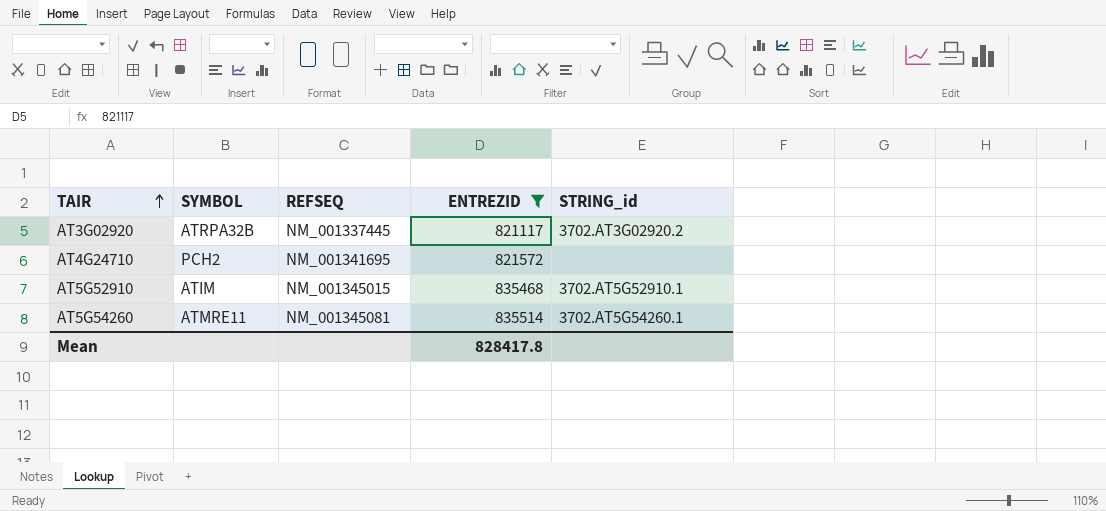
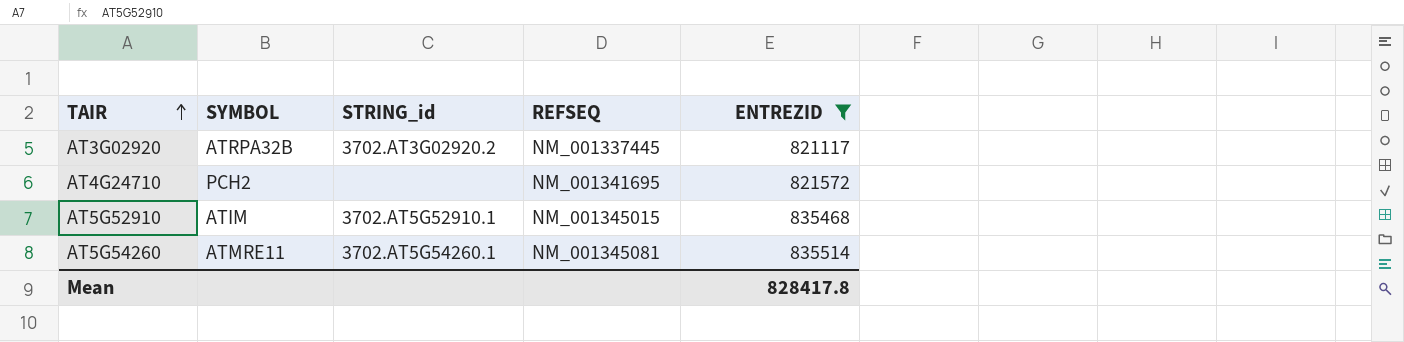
column STRING_id | position: 5 -> 3

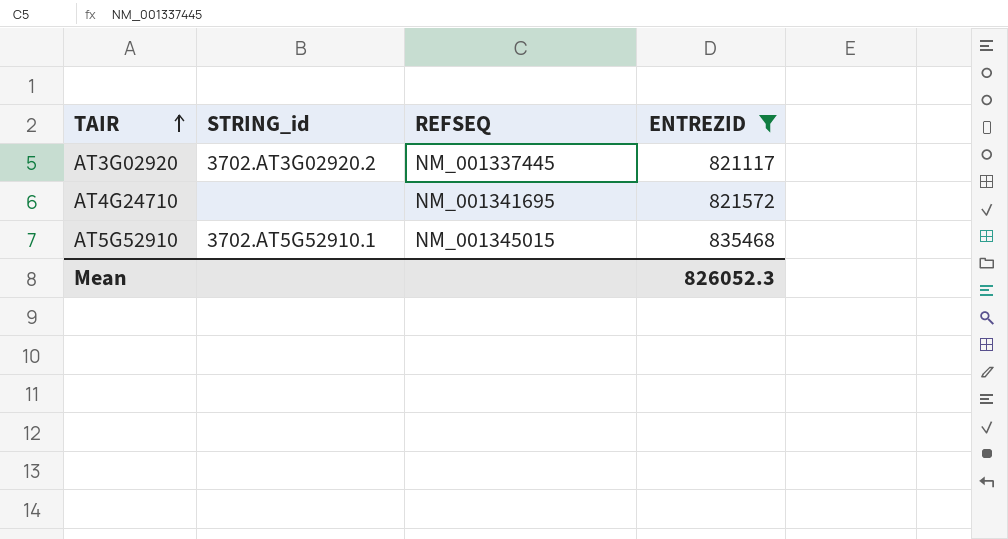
column SYMBOL | position: 2 -> none
row AT5G54260: ATMRE11 | 3702.AT5G54260.1 | NM_001345081 | 835514 -> none
Mean | ENTREZID: 828417.8 -> 826052.3

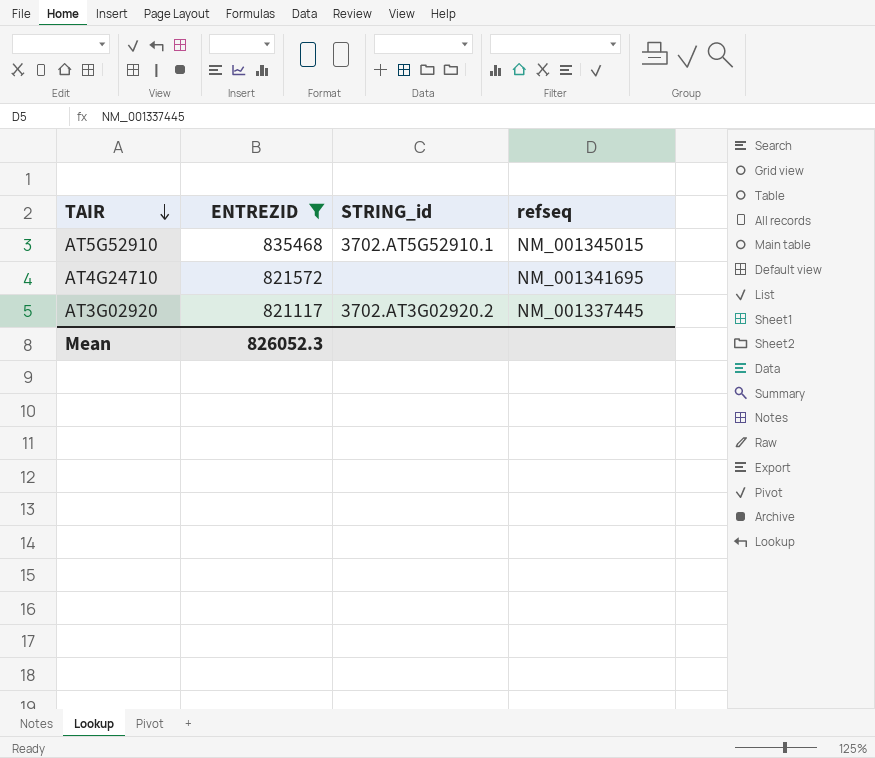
row order: TAIR ascending -> TAIR descending
column ENTREZID | position: 4 -> 2
column name: REFSEQ -> refseq

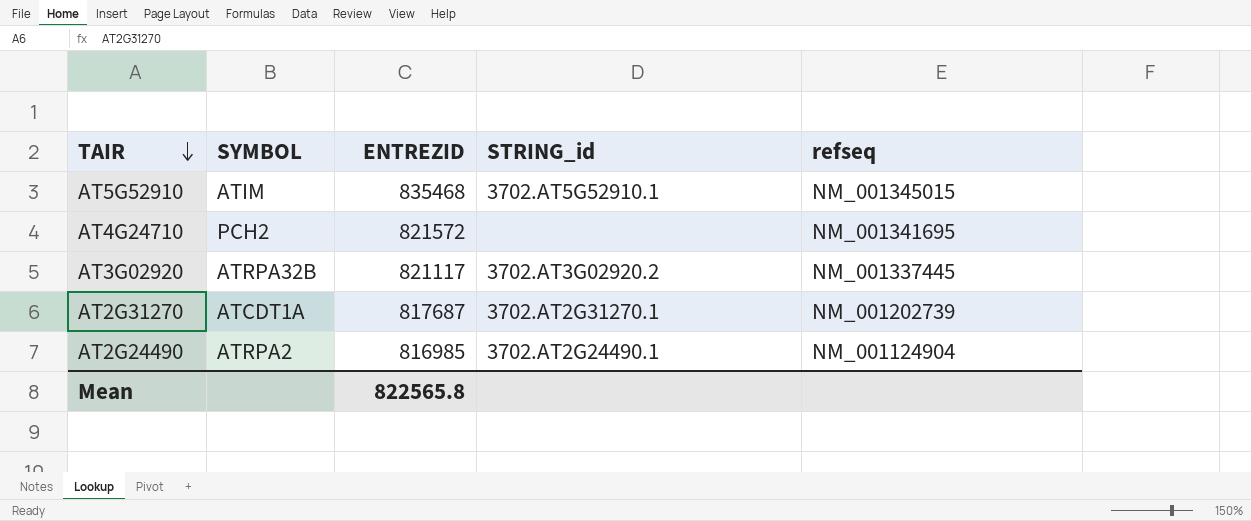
filter: ENTREZID >= 821117 -> none
column SYMBOL | position: none -> 2
Mean | ENTREZID: 826052.3 -> 822565.8

